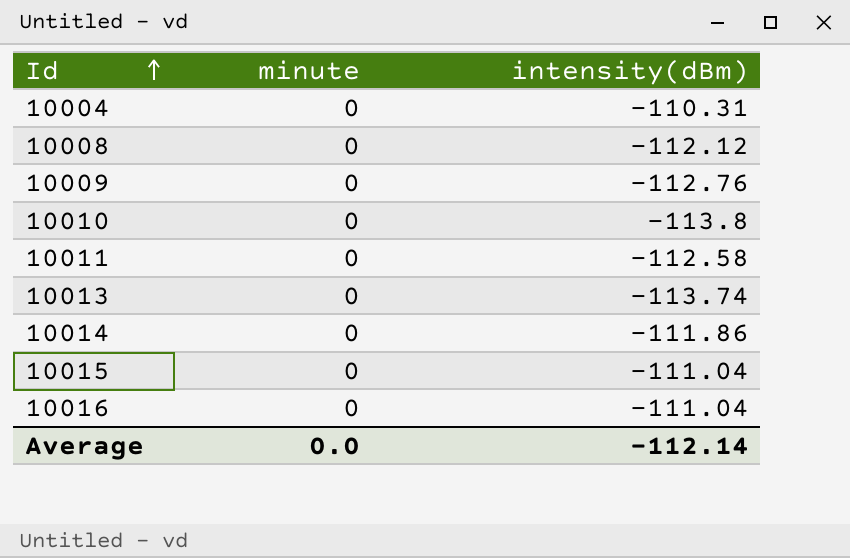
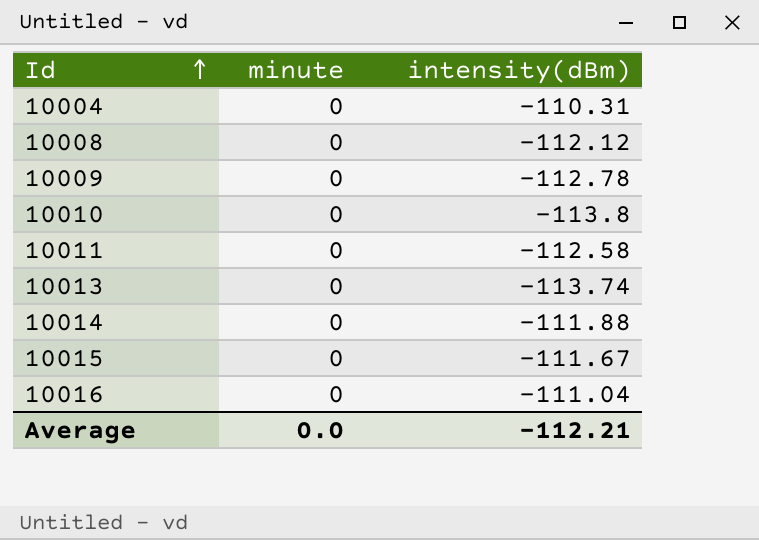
10009 | intensity(dBm): -112.76 -> -112.78
10014 | intensity(dBm): -111.86 -> -111.88
10015 | intensity(dBm): -111.04 -> -111.67
Average | intensity(dBm): -112.14 -> -112.21

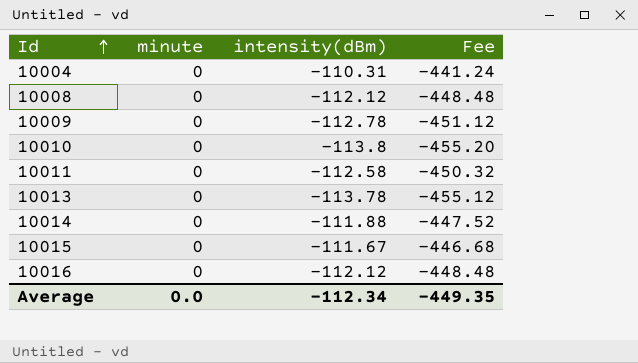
column Fee | formula: none -> [intensity(dBm)] * 4
10013 | intensity(dBm): -113.74 -> -113.78
10016 | intensity(dBm): -111.04 -> -112.12
Average | intensity(dBm): -112.21 -> -112.34

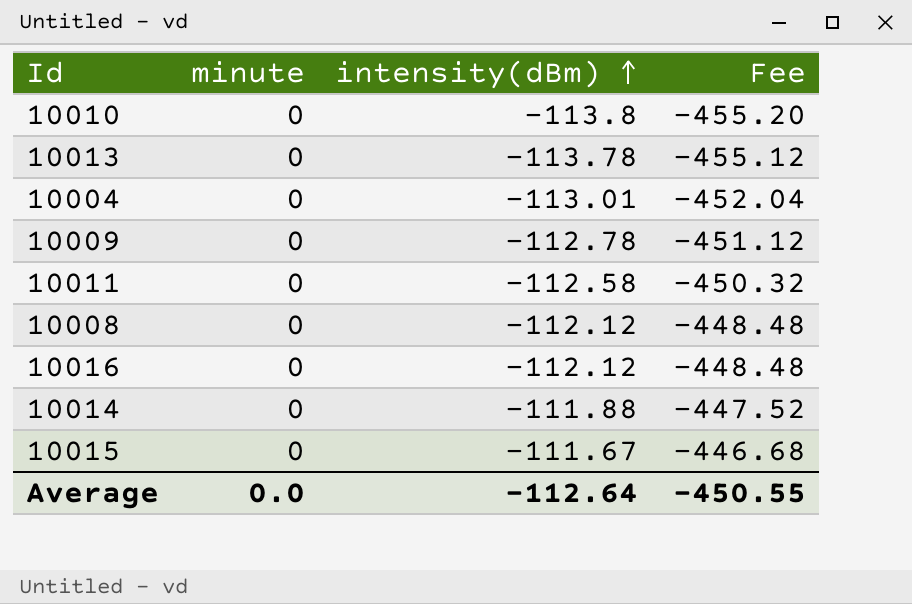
row order: Id ascending -> intensity(dBm) ascending
10004 | intensity(dBm): -110.31 -> -113.01
10004 | Fee: -441.24 -> -452.04
Average | intensity(dBm): -112.34 -> -112.64
Average | Fee: -449.35 -> -450.55

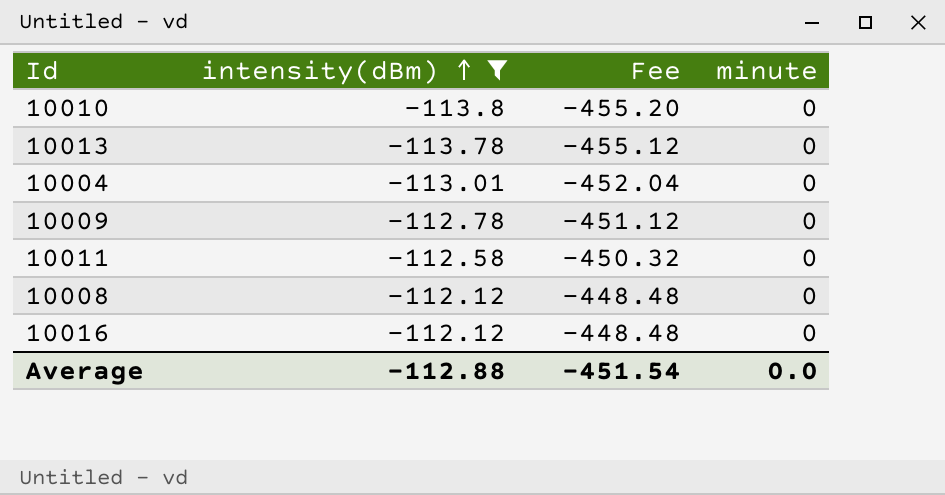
filter: none -> intensity(dBm) <= -112.12
column minute | position: 2 -> 4
Average | intensity(dBm): -112.64 -> -112.88
Average | Fee: -450.55 -> -451.54

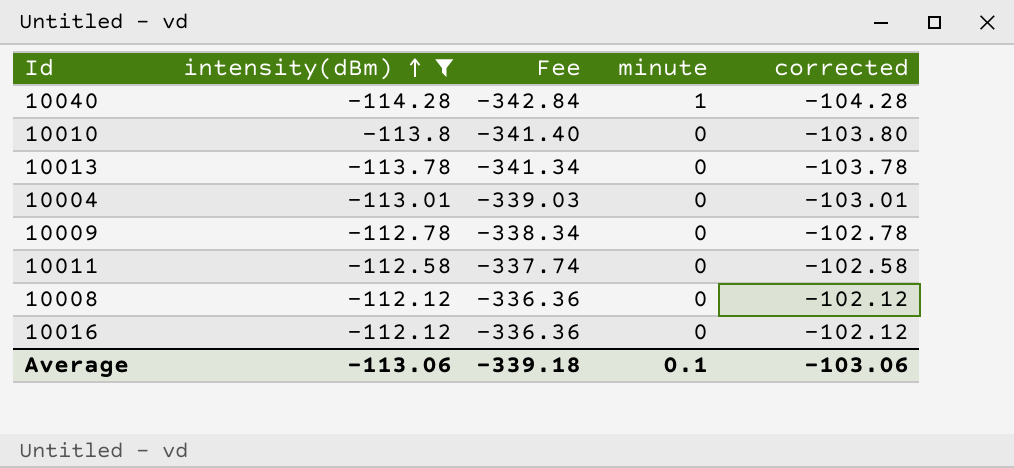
column Fee | formula: [intensity(dBm)] * 4 -> [intensity(dBm)] * 3
column corrected | formula: none -> [intensity(dBm)] + 10
row 10040: none -> -114.28 | -342.84 | 1 | -104.28
Average | intensity(dBm): -112.88 -> -113.06
Average | Fee: -451.54 -> -339.18
Average | minute: 0.0 -> 0.1

